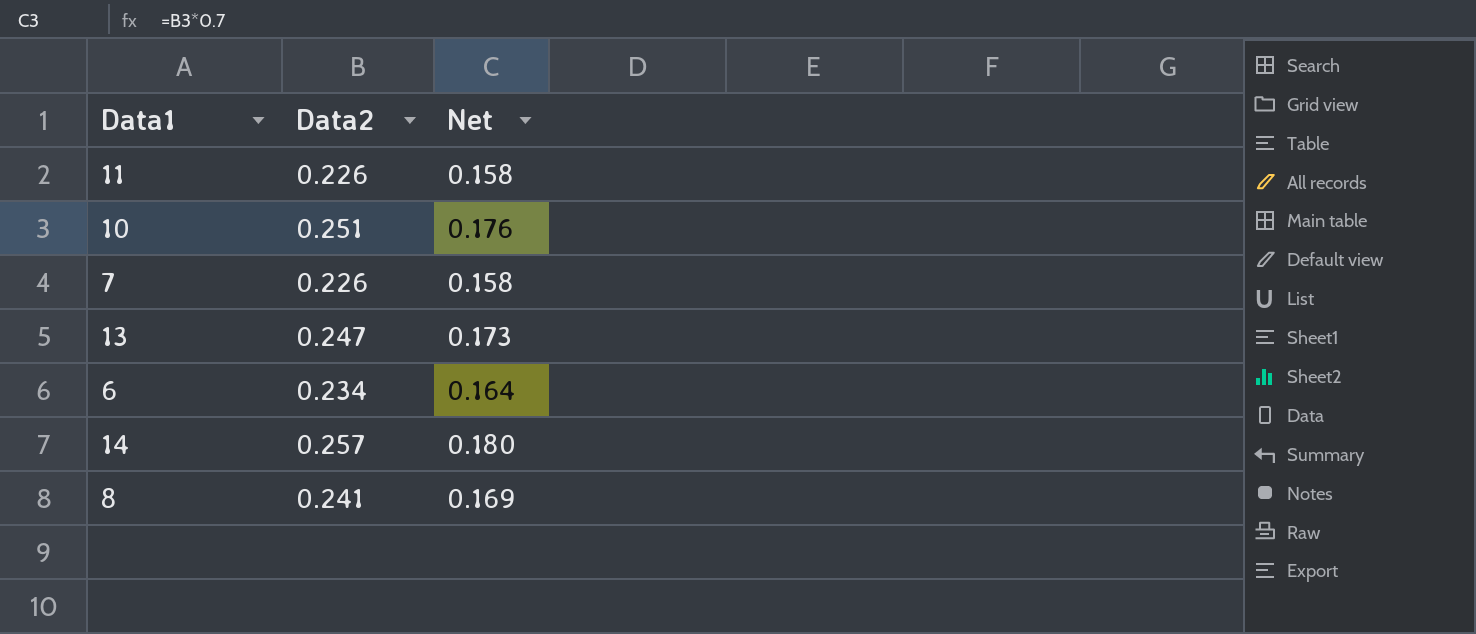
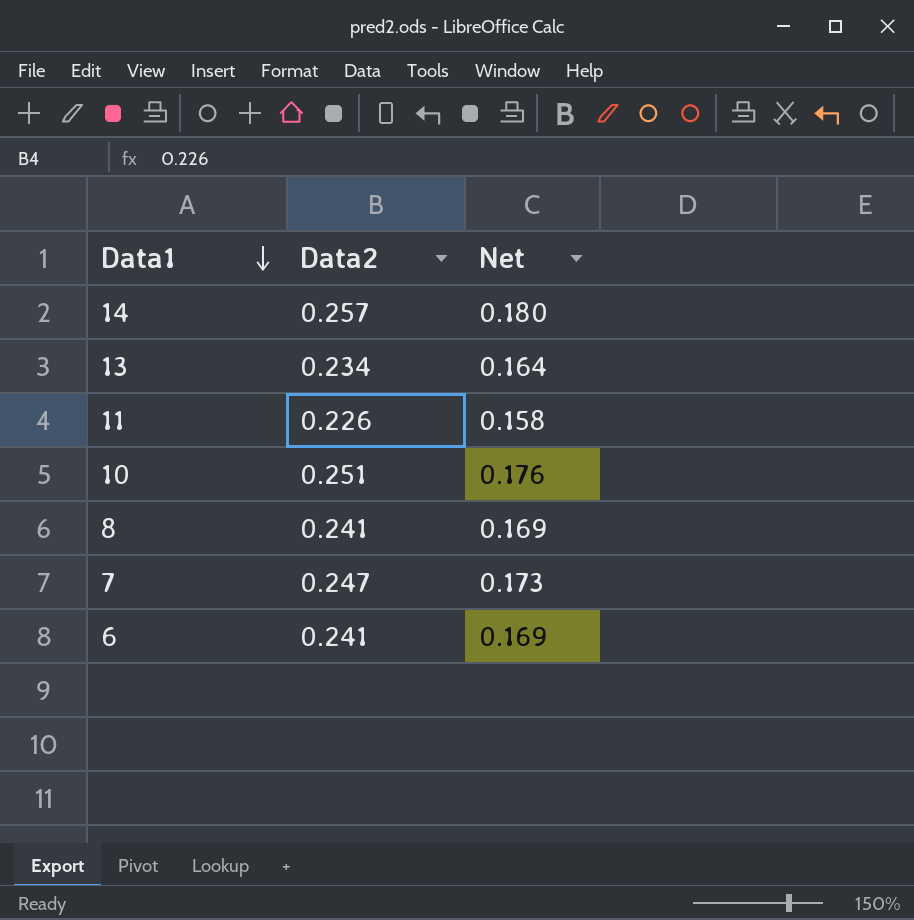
row order: none -> Data1 descending
13 | Data2: 0.247 -> 0.234
13 | Net: 0.173 -> 0.164
7 | Data2: 0.226 -> 0.247
7 | Net: 0.158 -> 0.173
6 | Data2: 0.234 -> 0.241
6 | Net: 0.164 -> 0.169

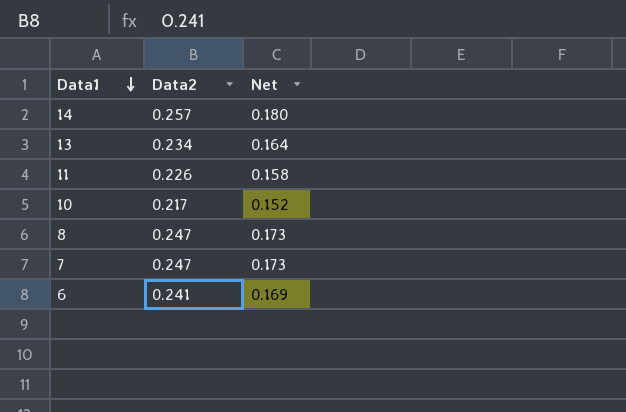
10 | Data2: 0.251 -> 0.217
10 | Net: 0.176 -> 0.152
8 | Data2: 0.241 -> 0.247
8 | Net: 0.169 -> 0.173

